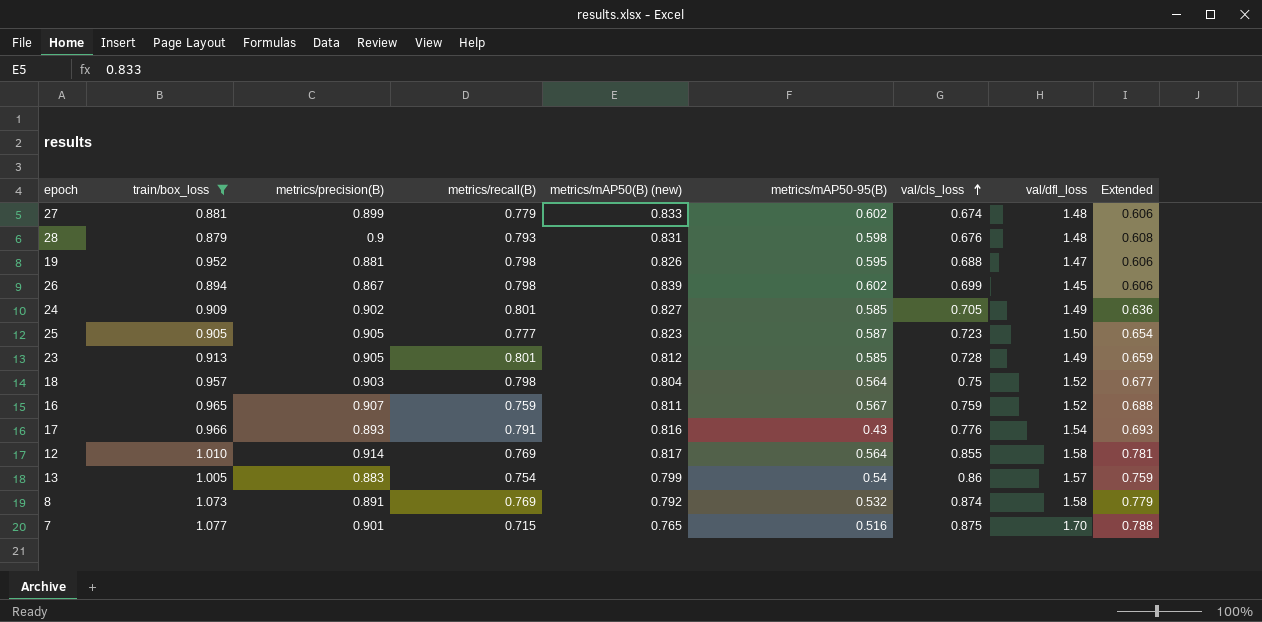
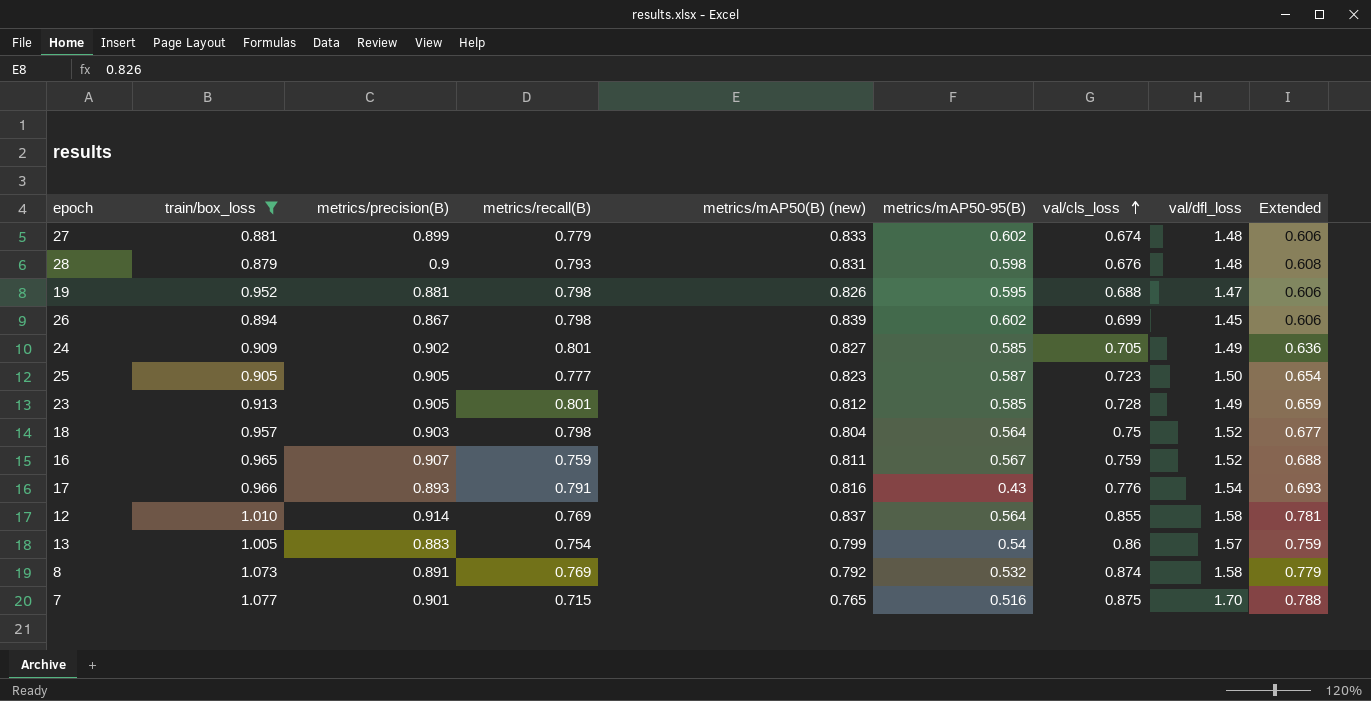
12 | metrics/mAP50(B) (new): 0.817 -> 0.837

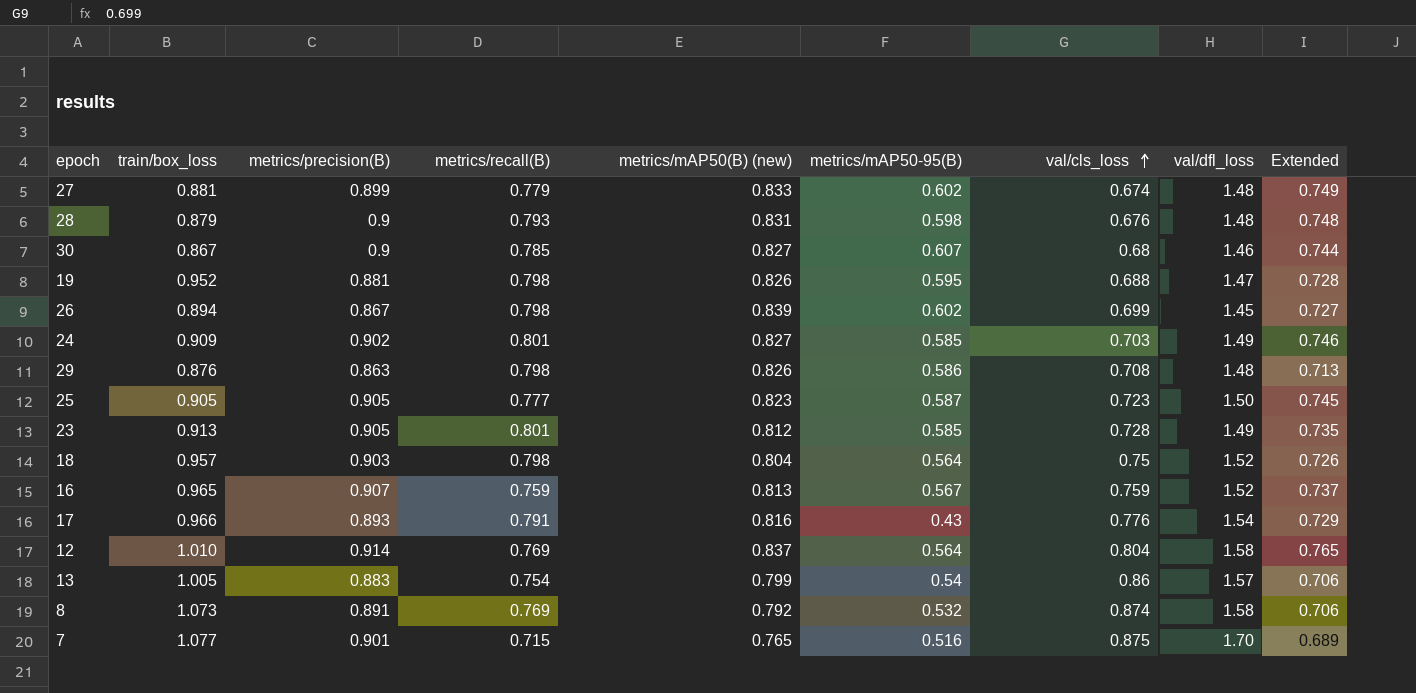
filter: train/box_loss >= 0.879 -> none
column Extended | formula: [metrics/precision(B)] * [val/cls_loss] -> [metrics/precision(B)] * [metrics/mAP50(B) (new)]
24 | val/cls_loss: 0.705 -> 0.703
16 | metrics/mAP50(B) (new): 0.811 -> 0.813
12 | val/cls_loss: 0.855 -> 0.804

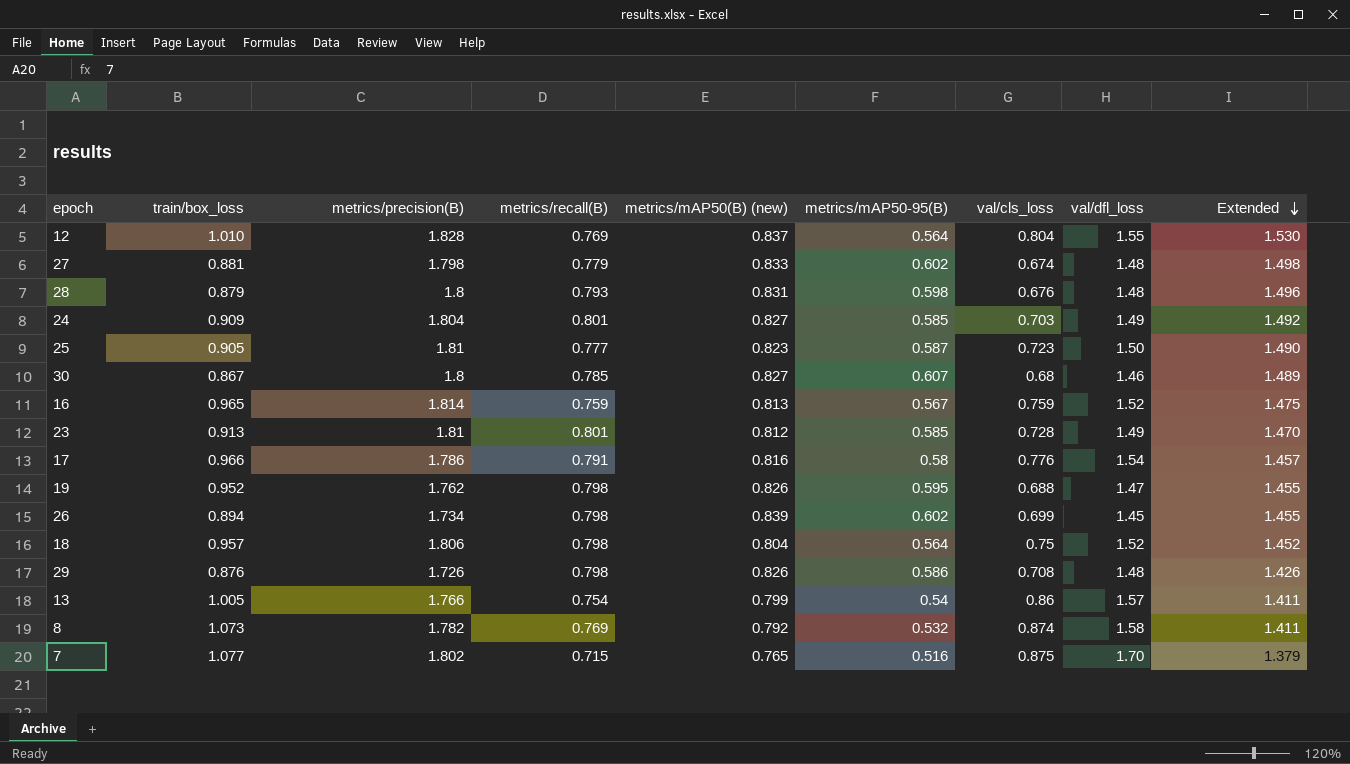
row order: val/cls_loss ascending -> Extended descending
12 | metrics/precision(B): 0.914 -> 1.828
12 | val/dfl_loss: 1.58 -> 1.55
12 | Extended: 0.765 -> 1.530
27 | metrics/precision(B): 0.899 -> 1.798
27 | Extended: 0.749 -> 1.498
28 | metrics/precision(B): 0.9 -> 1.8
28 | Extended: 0.748 -> 1.496
24 | metrics/precision(B): 0.902 -> 1.804
24 | Extended: 0.746 -> 1.492
25 | metrics/precision(B): 0.905 -> 1.81
25 | Extended: 0.745 -> 1.490
30 | metrics/precision(B): 0.9 -> 1.8
30 | Extended: 0.744 -> 1.489
16 | metrics/precision(B): 0.907 -> 1.814
16 | Extended: 0.737 -> 1.475
23 | metrics/precision(B): 0.905 -> 1.81
23 | Extended: 0.735 -> 1.470
17 | metrics/precision(B): 0.893 -> 1.786
17 | metrics/mAP50-95(B): 0.43 -> 0.58
17 | Extended: 0.729 -> 1.457
19 | metrics/precision(B): 0.881 -> 1.762
19 | Extended: 0.728 -> 1.455
26 | metrics/precision(B): 0.867 -> 1.734
26 | Extended: 0.727 -> 1.455
18 | metrics/precision(B): 0.903 -> 1.806
18 | Extended: 0.726 -> 1.452
29 | metrics/precision(B): 0.863 -> 1.726
29 | Extended: 0.713 -> 1.426
13 | metrics/precision(B): 0.883 -> 1.766
13 | Extended: 0.706 -> 1.411
8 | metrics/precision(B): 0.891 -> 1.782
8 | Extended: 0.706 -> 1.411
7 | metrics/precision(B): 0.901 -> 1.802
7 | Extended: 0.689 -> 1.379

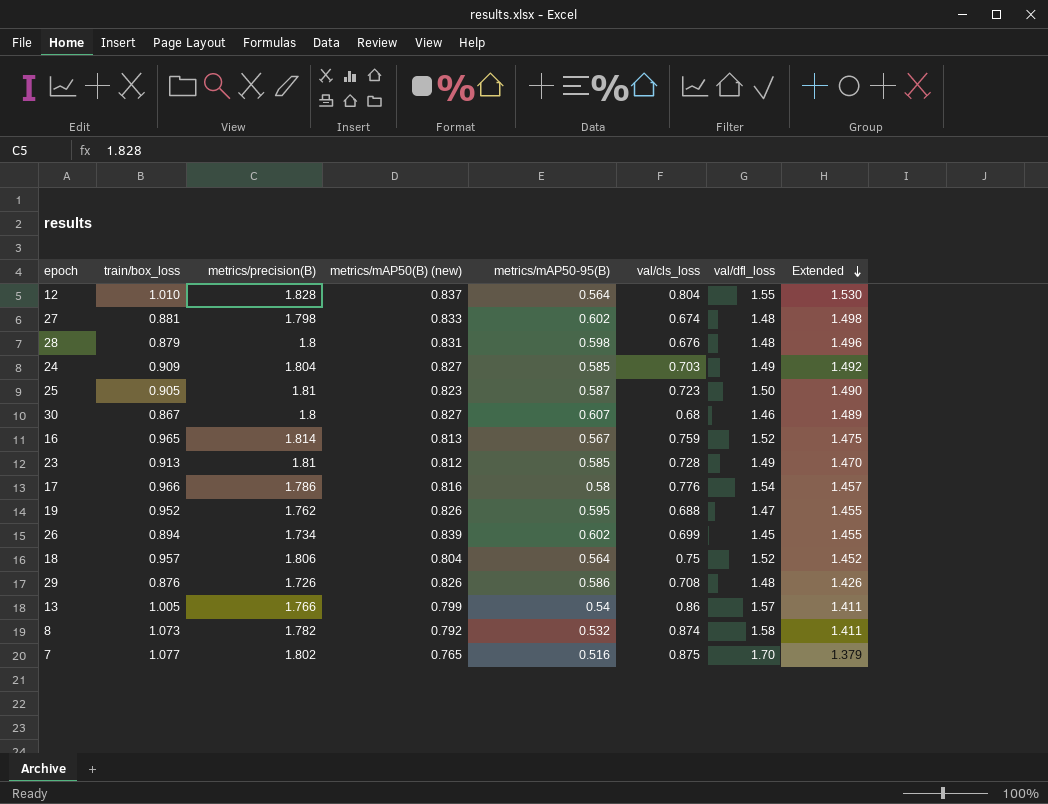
column metrics/recall(B) | position: 4 -> none

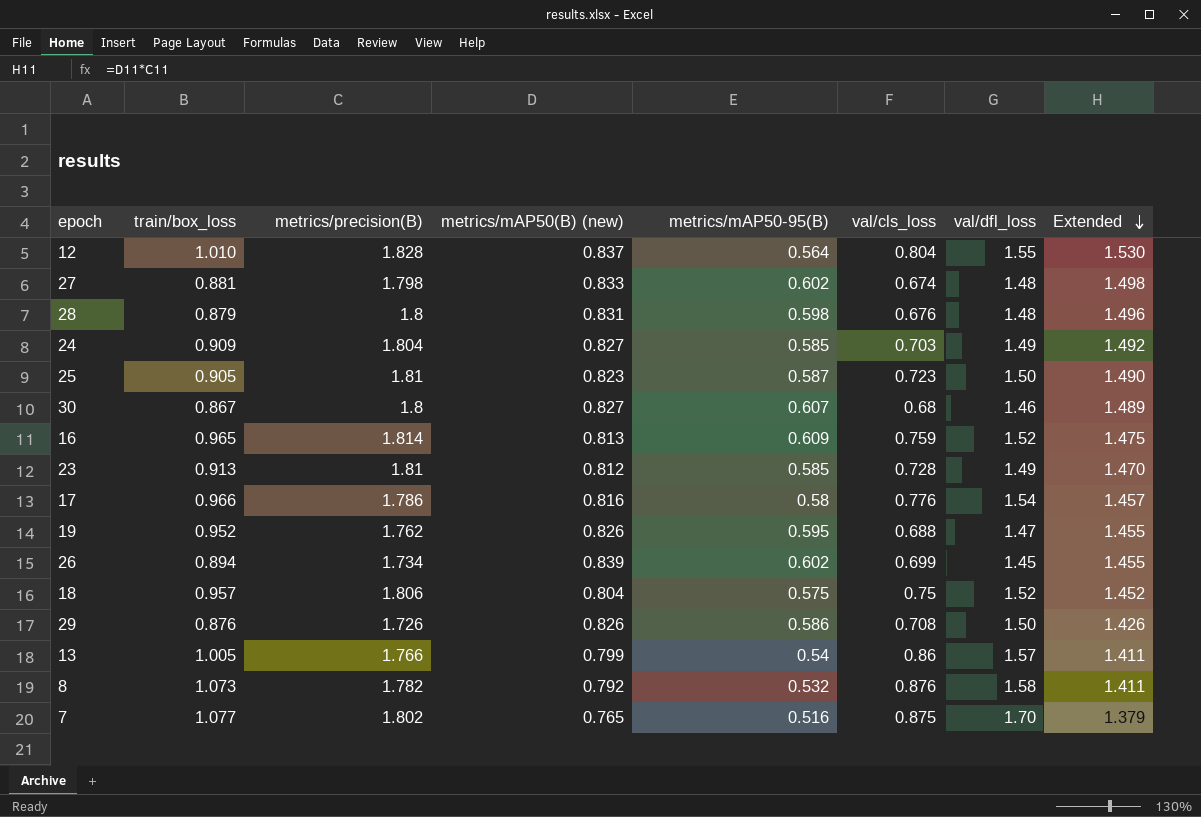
16 | metrics/mAP50-95(B): 0.567 -> 0.609
18 | metrics/mAP50-95(B): 0.564 -> 0.575
29 | val/dfl_loss: 1.48 -> 1.50
8 | val/cls_loss: 0.874 -> 0.876

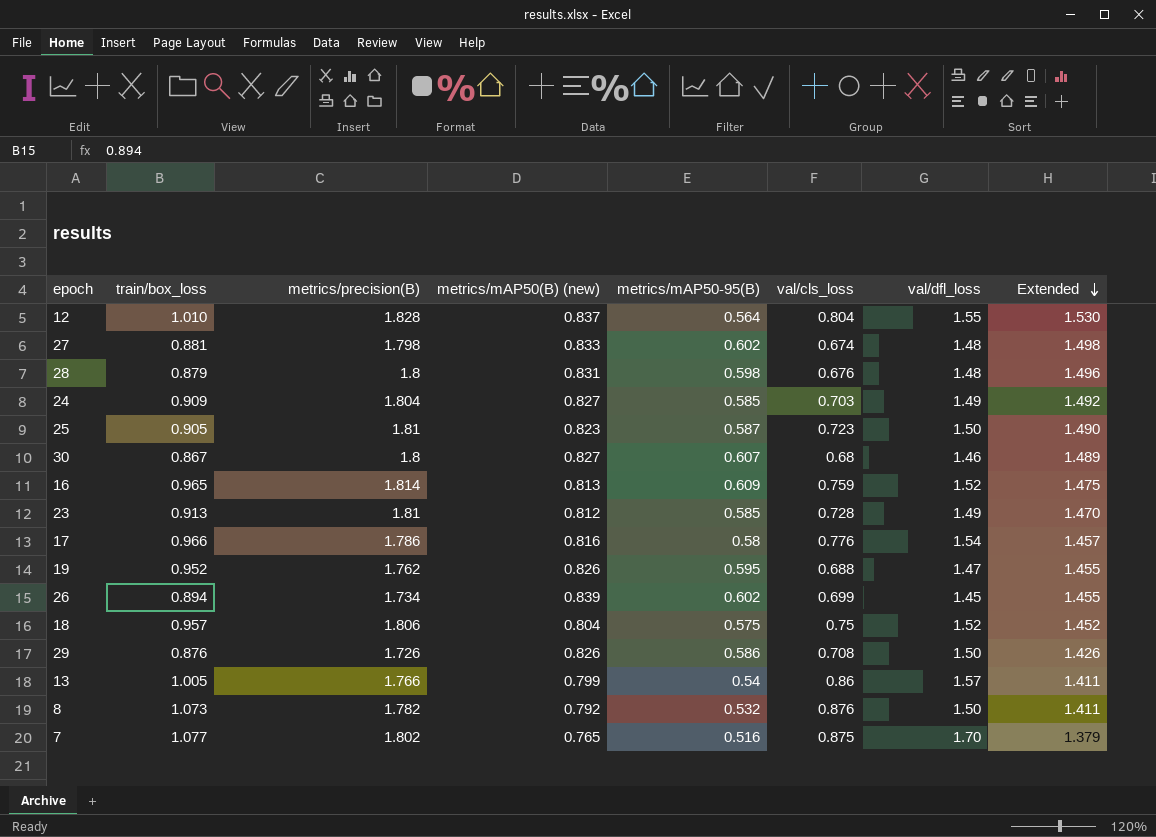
8 | val/dfl_loss: 1.58 -> 1.50

